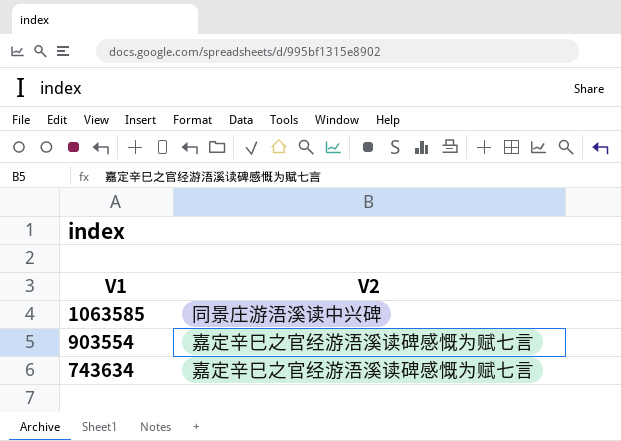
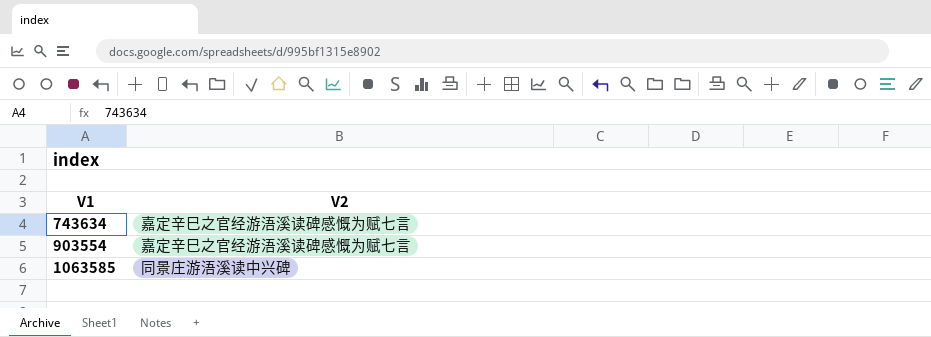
row order: V1 descending -> V1 ascending

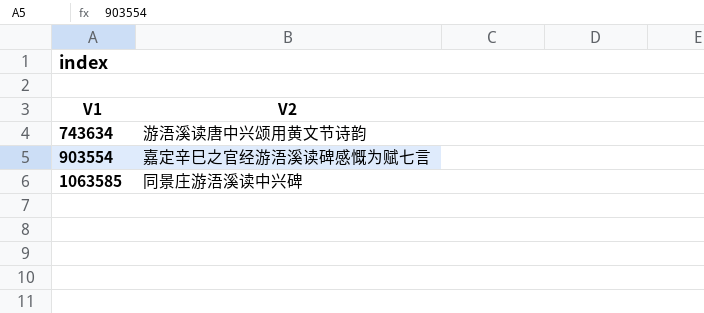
743634 | V2: 嘉定辛巳之官经游浯溪读碑感慨为赋七言 -> 游浯溪读唐中兴颂用黄文节诗韵

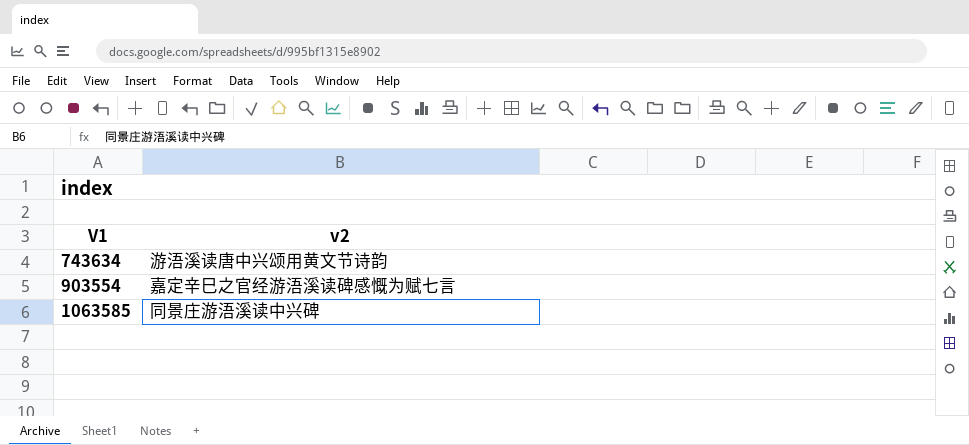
column name: V2 -> v2

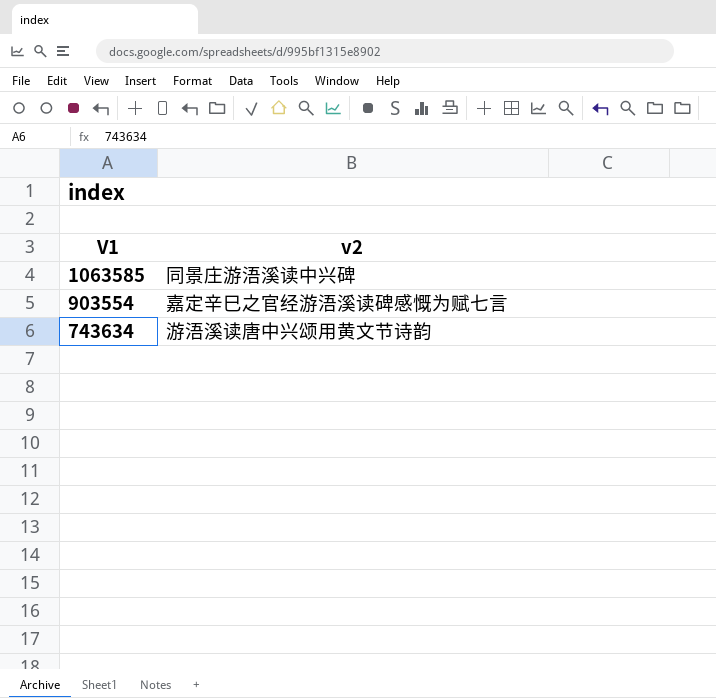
row order: V1 ascending -> V1 descending

